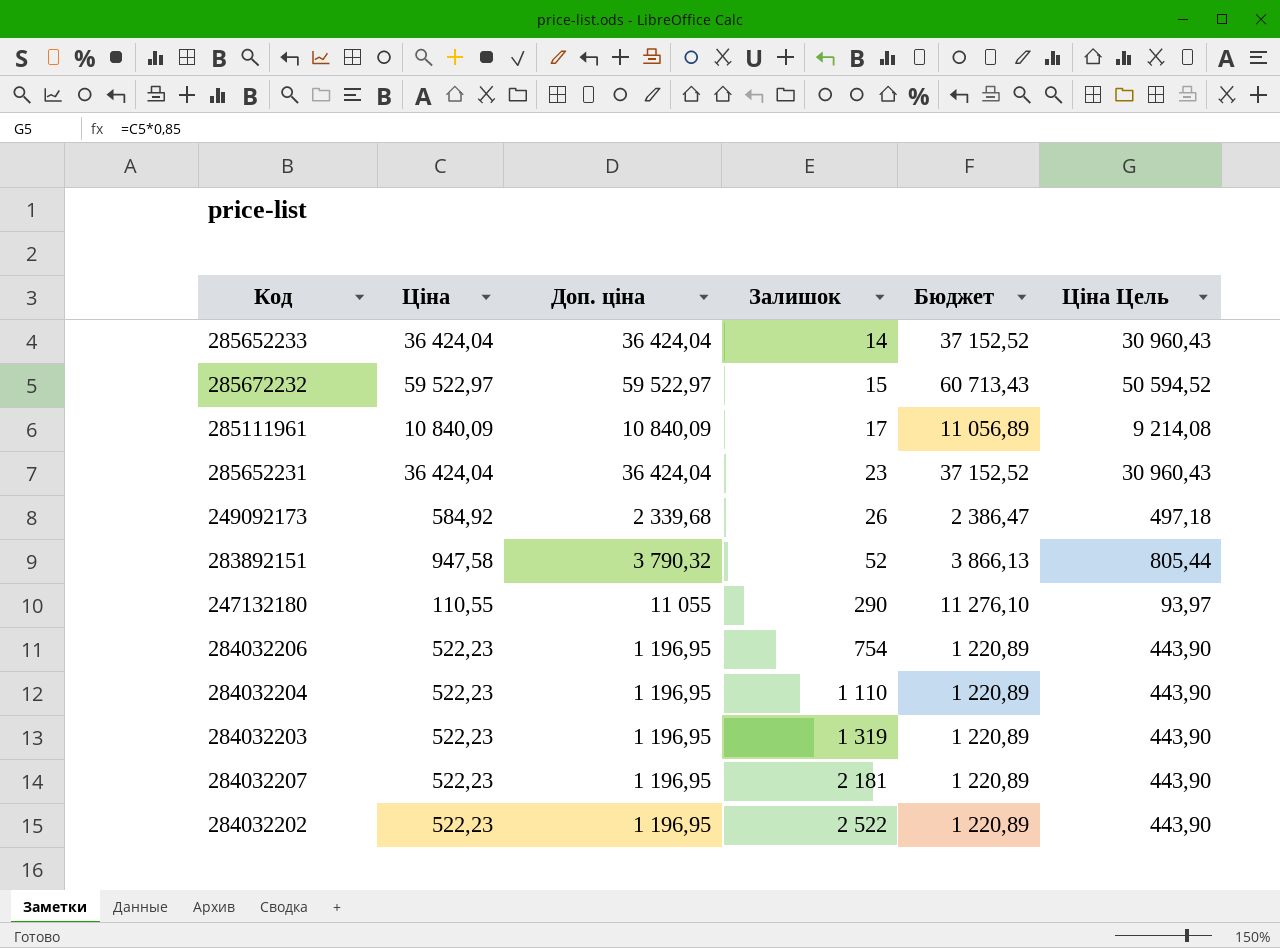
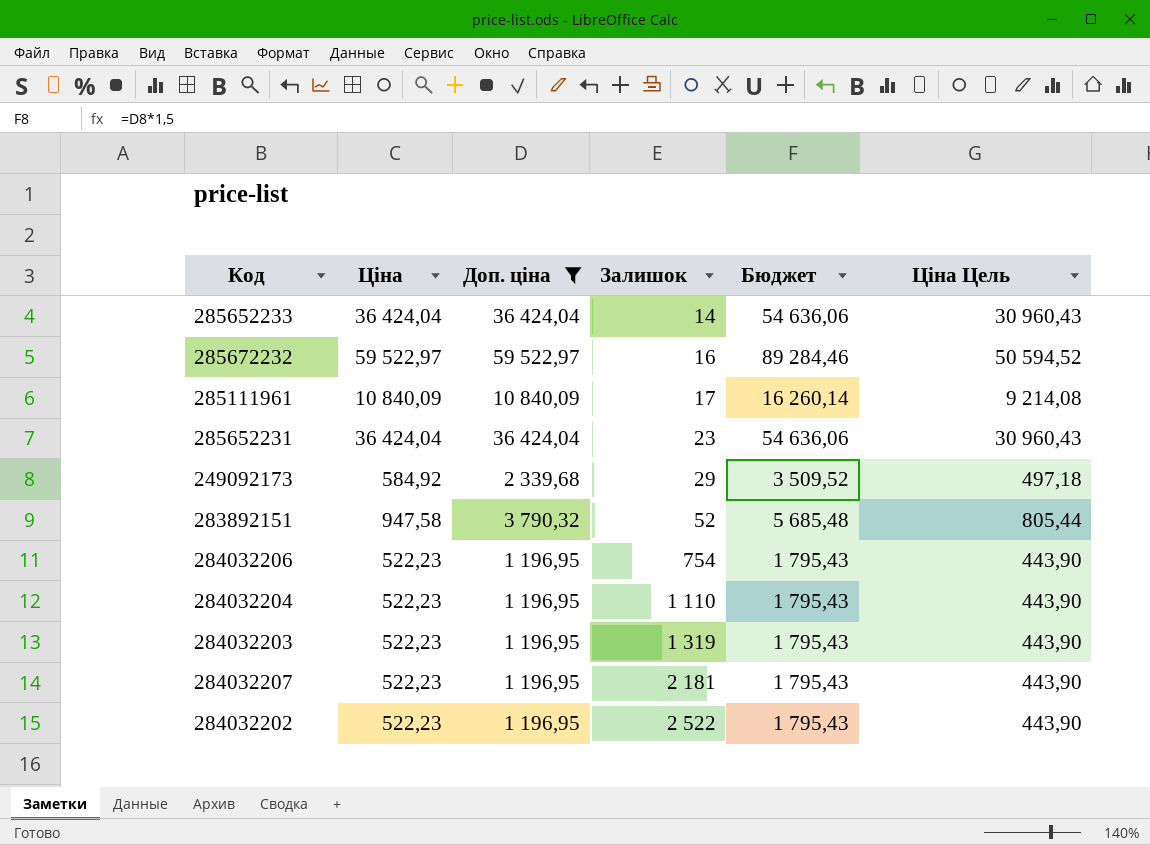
filter: none -> Доп. ціна != 11 055
column Бюджет | formula: [Доп. ціна] * 1,02 -> [Доп. ціна] * 1,5
285672232 | Залишок: 15 -> 16
249092173 | Залишок: 26 -> 29

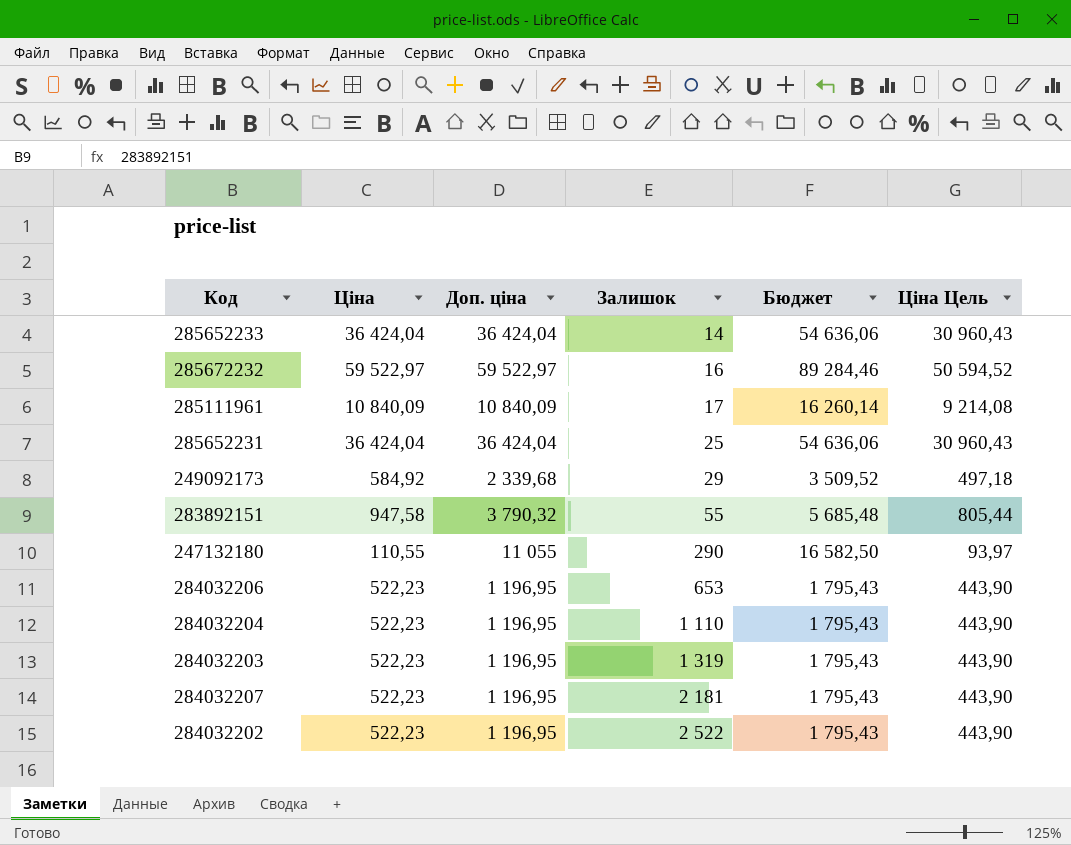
filter: Доп. ціна != 11 055 -> none
285652231 | Залишок: 23 -> 25
283892151 | Залишок: 52 -> 55
284032206 | Залишок: 754 -> 653

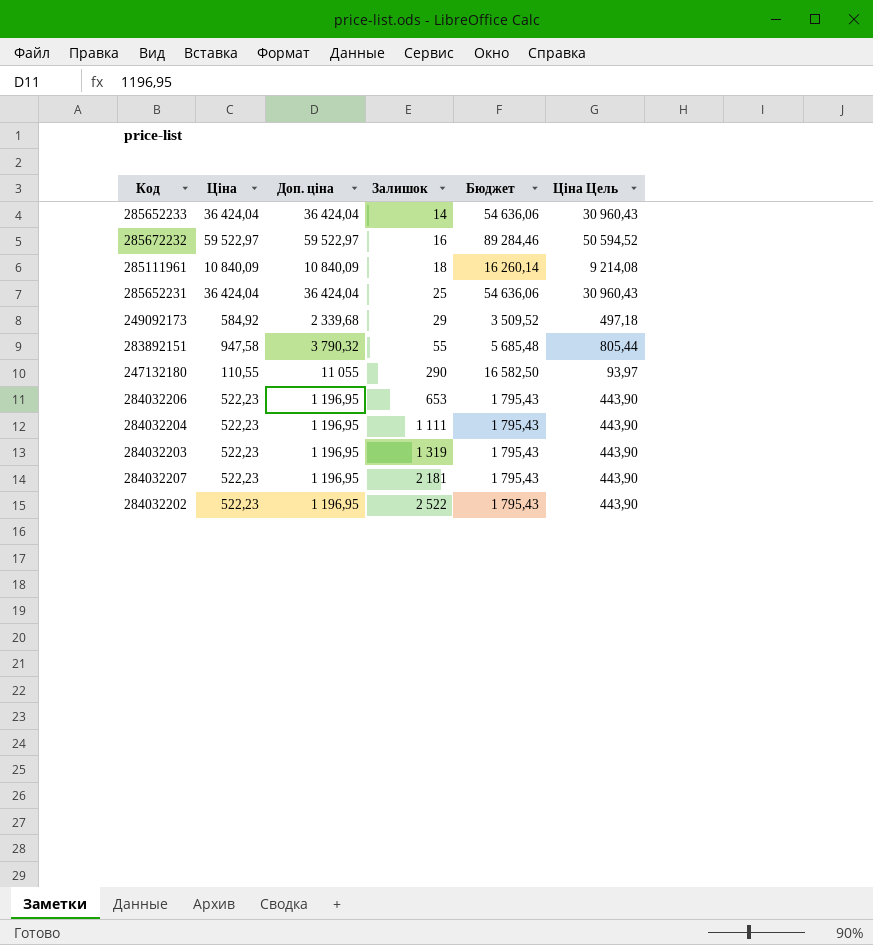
285111961 | Залишок: 17 -> 18
284032204 | Залишок: 1 110 -> 1 111

